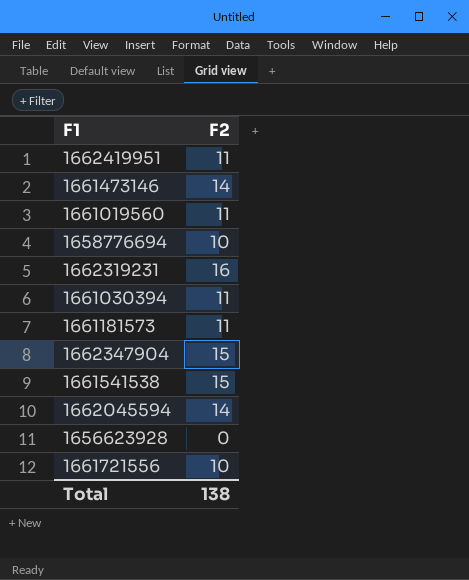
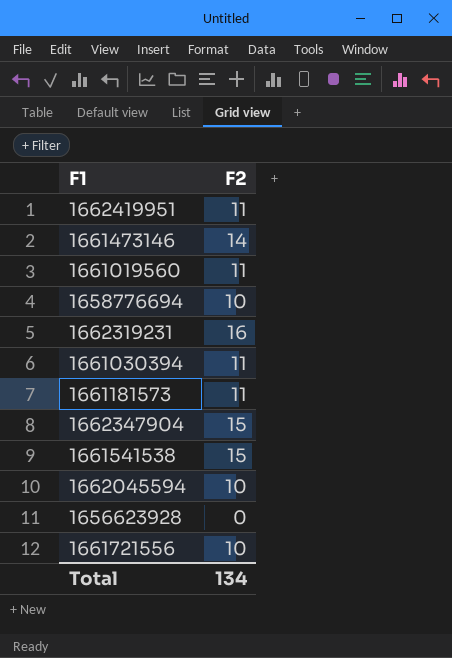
1662045594 | F2: 14 -> 10
Total | F2: 138 -> 134

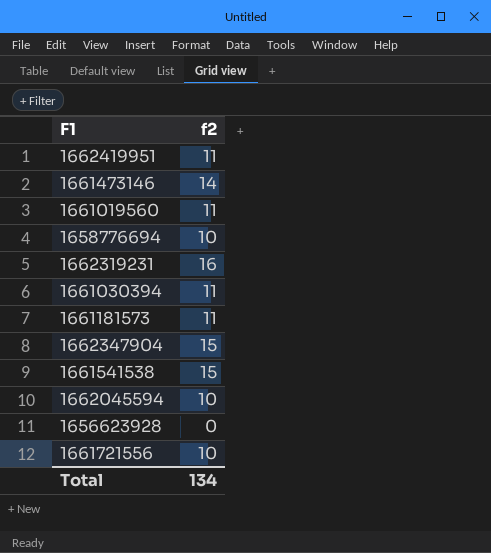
column name: F2 -> f2

